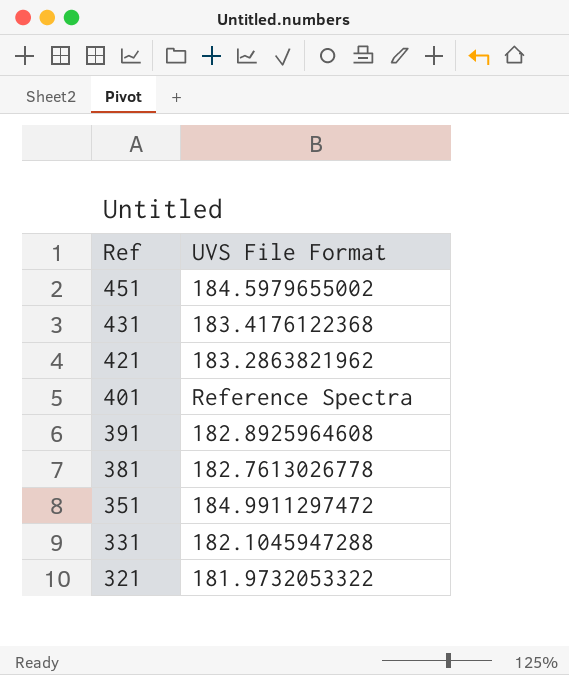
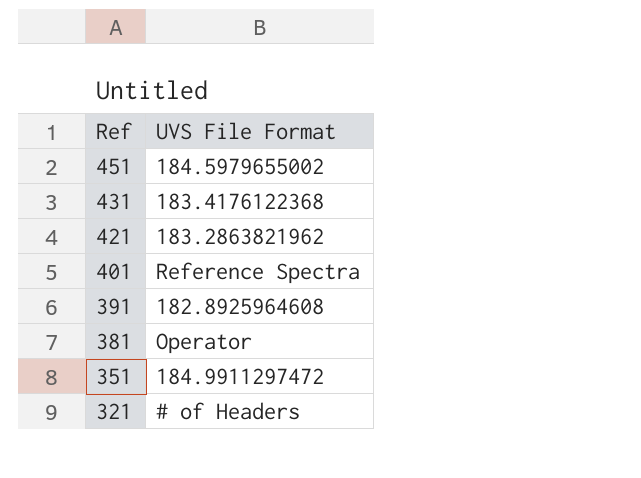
row 331: 182.1045947288 -> none
381 | UVS File Format: 182.7613026778 -> Operator
321 | UVS File Format: 181.9732053322 -> # of Headers

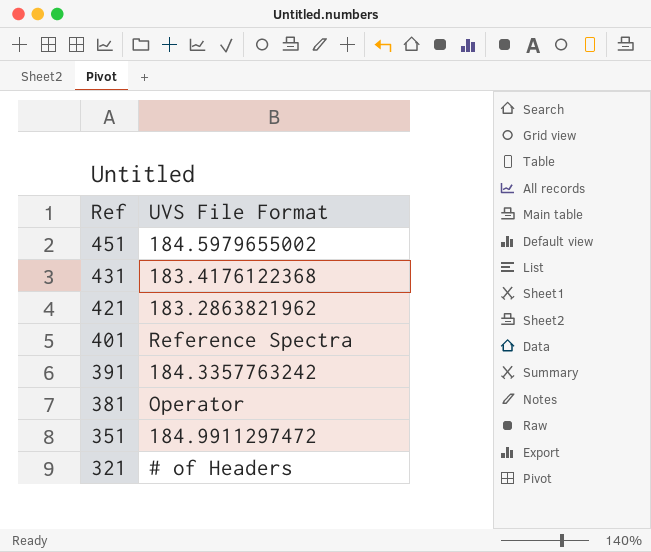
391 | UVS File Format: 182.8925964608 -> 184.3357763242

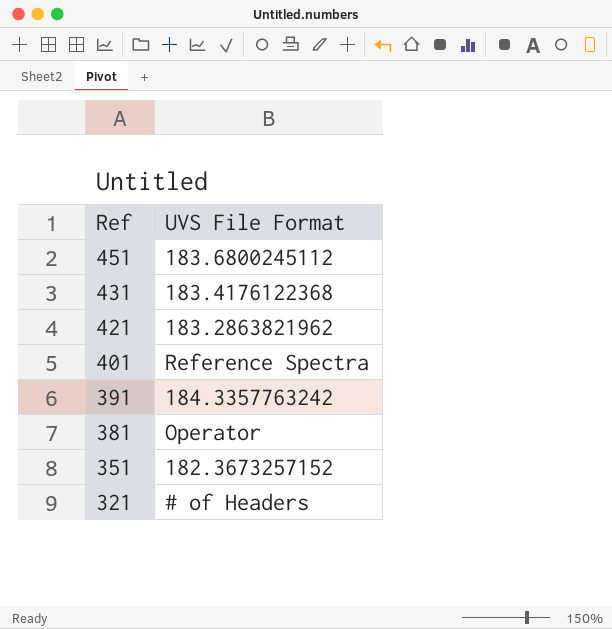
451 | UVS File Format: 184.5979655002 -> 183.6800245112
351 | UVS File Format: 184.9911297472 -> 182.3673257152

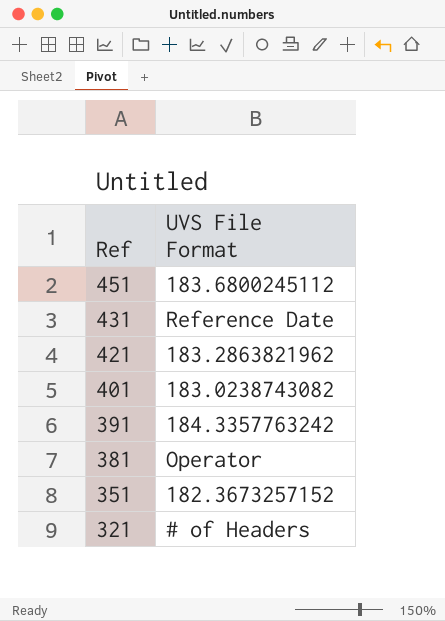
431 | UVS File Format: 183.4176122368 -> Reference Date
401 | UVS File Format: Reference Spectra -> 183.0238743082

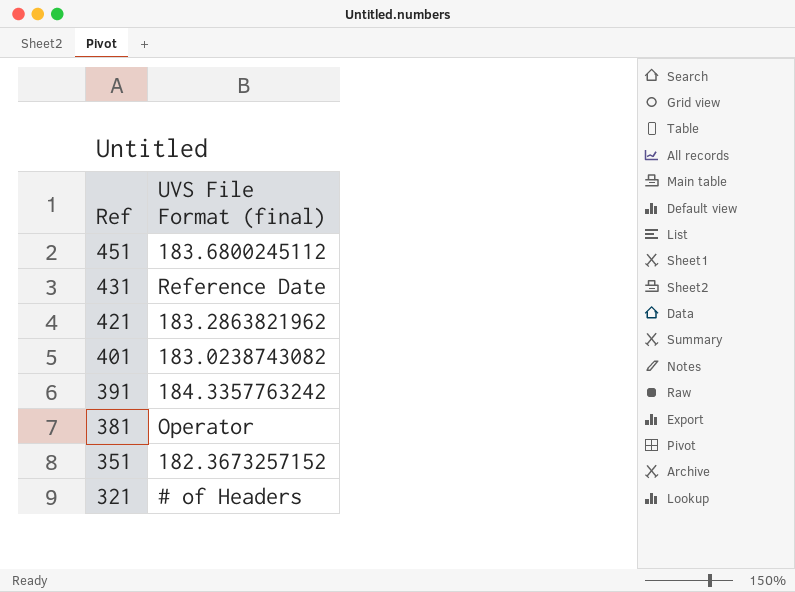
column name: UVS File Format -> UVS File Format (final)

